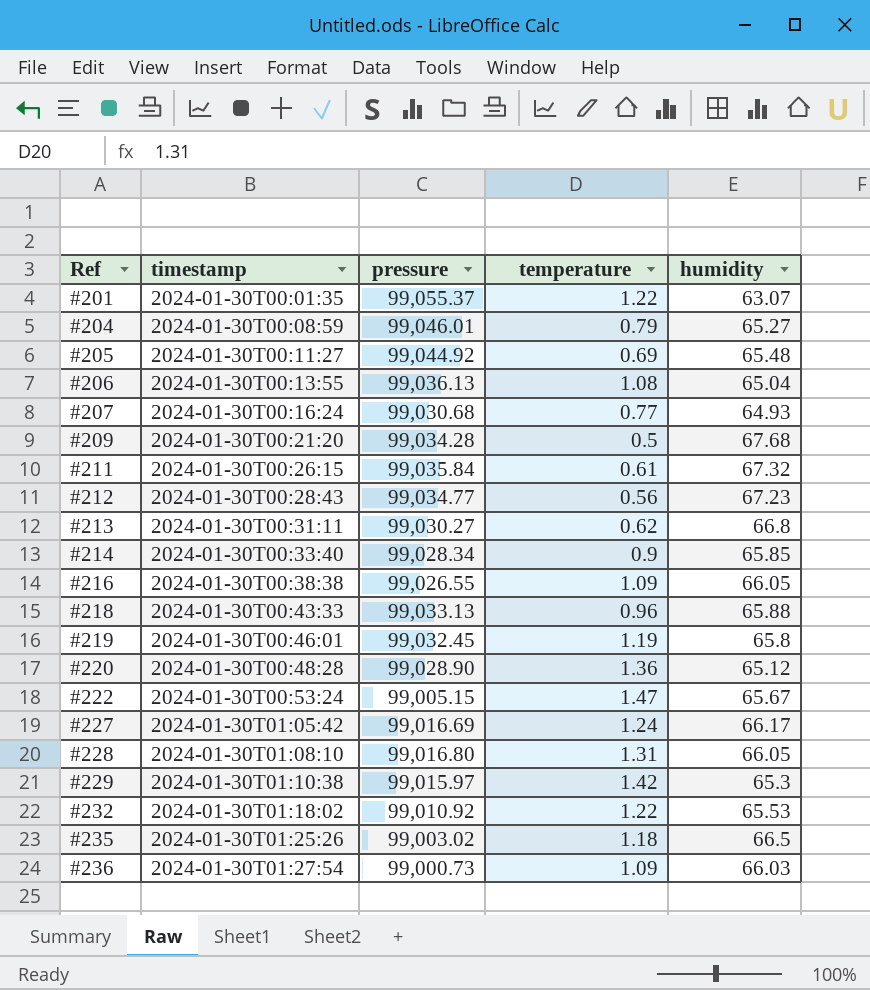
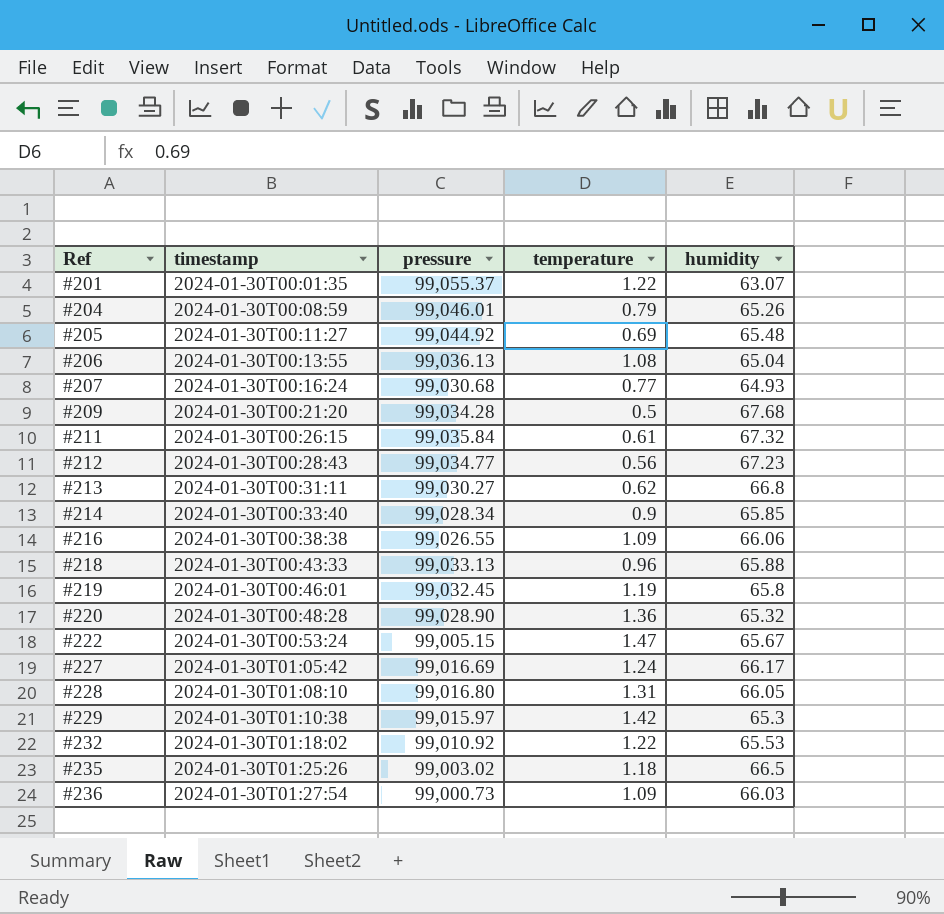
#204 | humidity: 65.27 -> 65.26
#216 | humidity: 66.05 -> 66.06
#220 | humidity: 65.12 -> 65.32

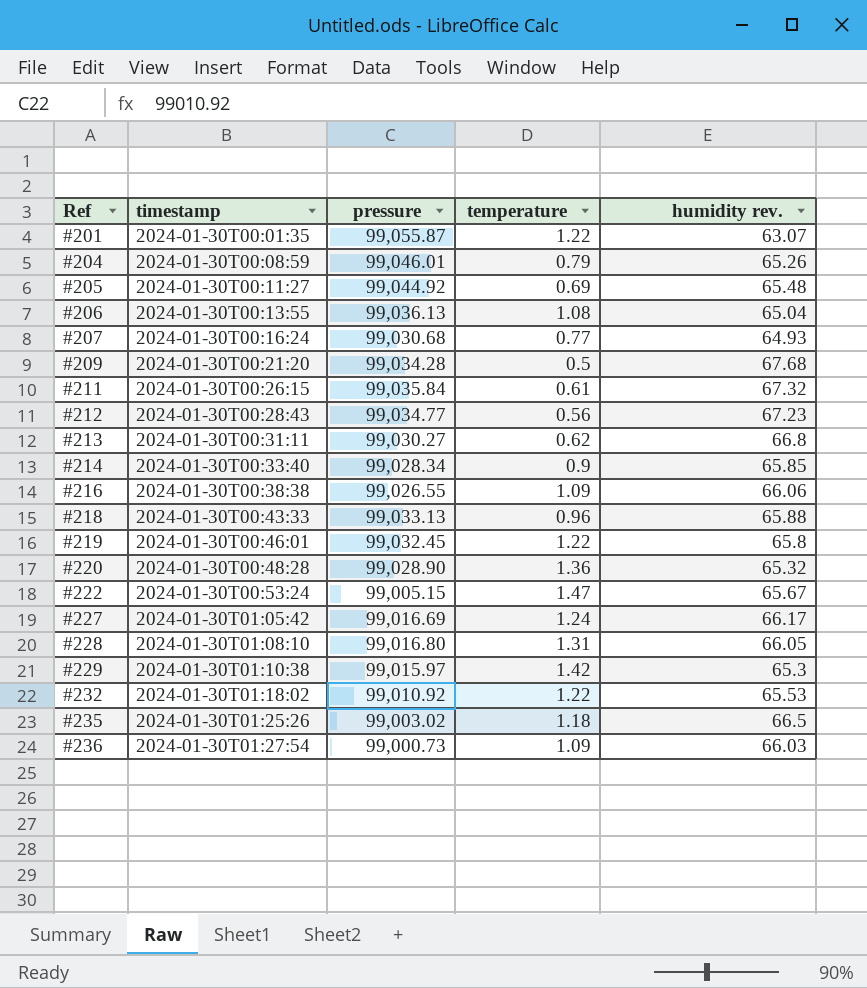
column name: humidity -> humidity rev.
#201 | pressure: 99,055.37 -> 99,055.87
#219 | temperature: 1.19 -> 1.22

